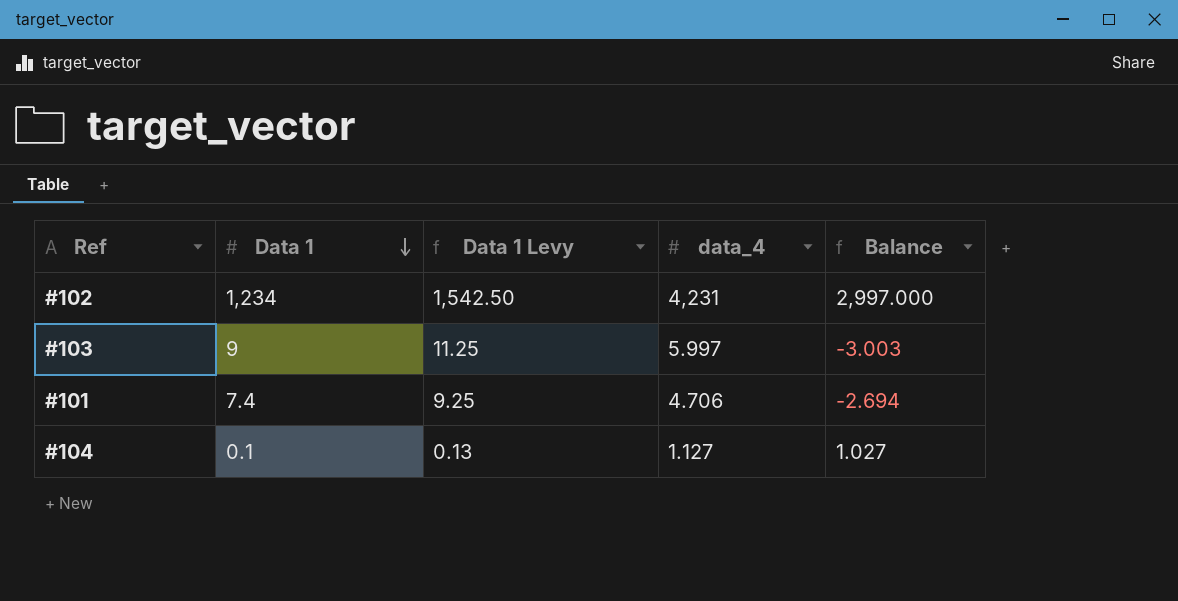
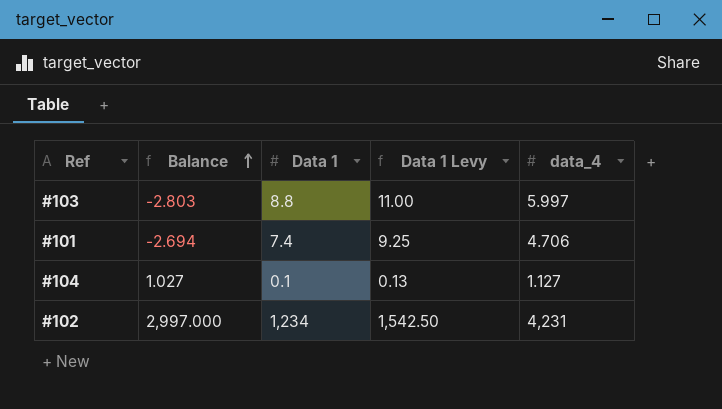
row order: Data 1 descending -> Balance ascending
column Balance | position: 5 -> 2
#103 | Balance: -3.003 -> -2.803
#103 | Data 1: 9 -> 8.8
#103 | Data 1 Levy: 11.25 -> 11.00

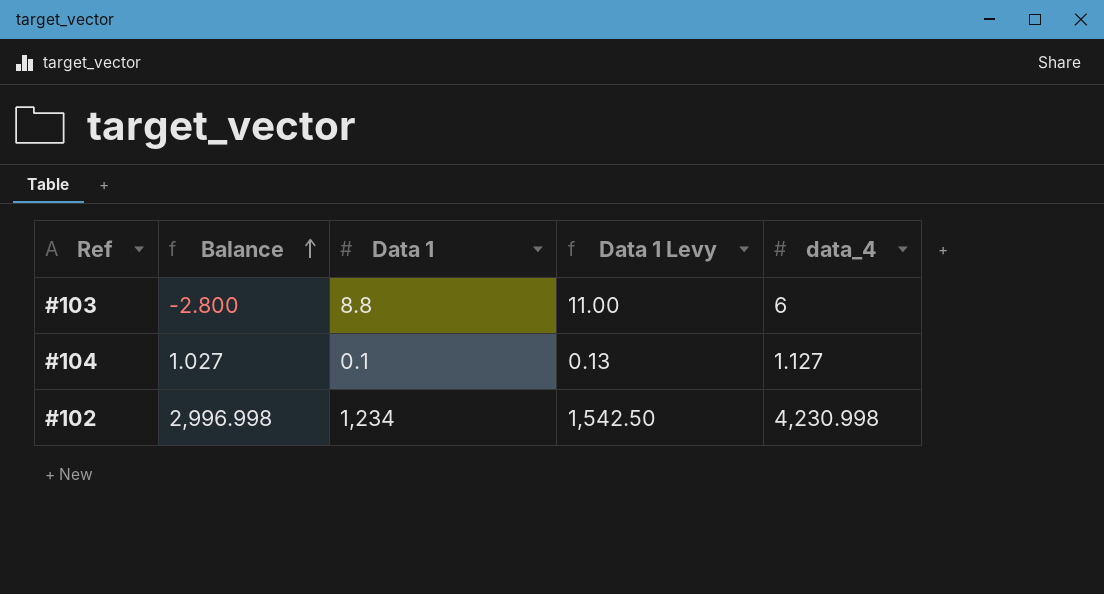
row #101: -2.694 | 7.4 | 9.25 | 4.706 -> none
#103 | Balance: -2.803 -> -2.800
#103 | data_4: 5.997 -> 6
#102 | Balance: 2,997.000 -> 2,996.998
#102 | data_4: 4,231 -> 4,230.998

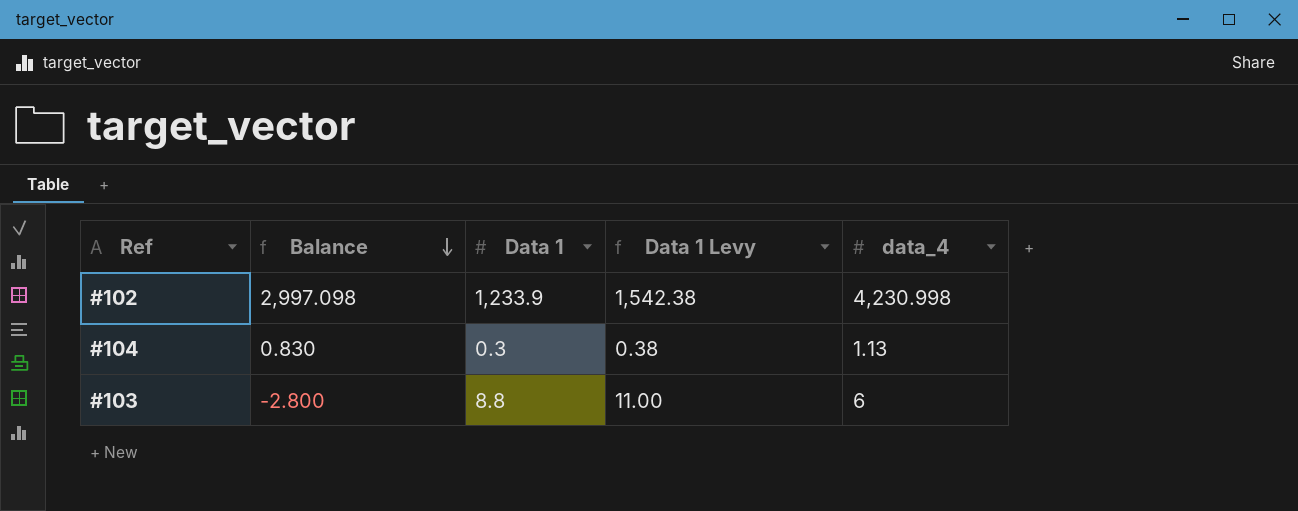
row order: Balance ascending -> Balance descending
#102 | Balance: 2,996.998 -> 2,997.098
#102 | Data 1: 1,234 -> 1,233.9
#102 | Data 1 Levy: 1,542.50 -> 1,542.38
#104 | Balance: 1.027 -> 0.830
#104 | Data 1: 0.1 -> 0.3
#104 | Data 1 Levy: 0.13 -> 0.38
#104 | data_4: 1.127 -> 1.13

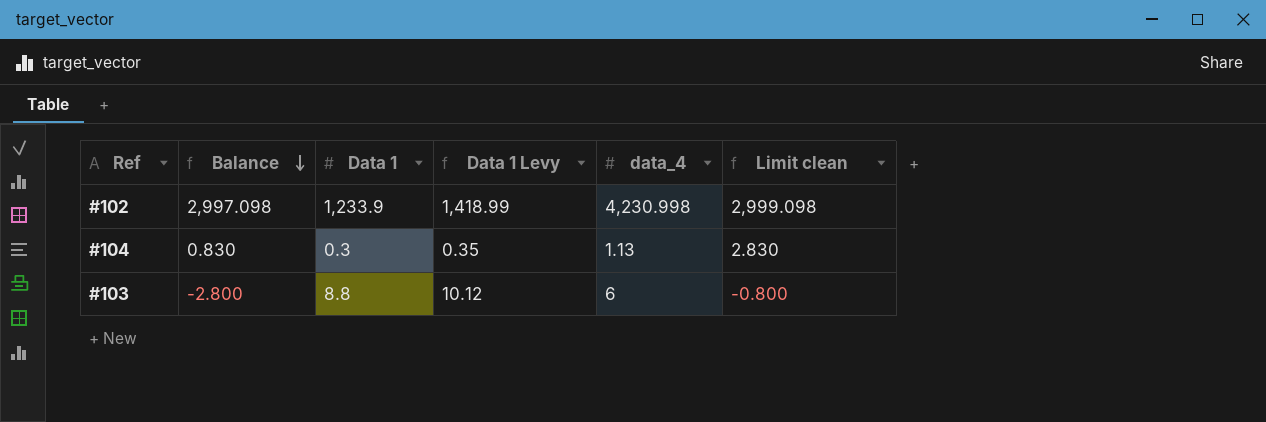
column Data 1 Levy | formula: [Data 1] * 1.25 -> [Data 1] * 1.15
column Limit clean | formula: none -> [Balance] + 2

